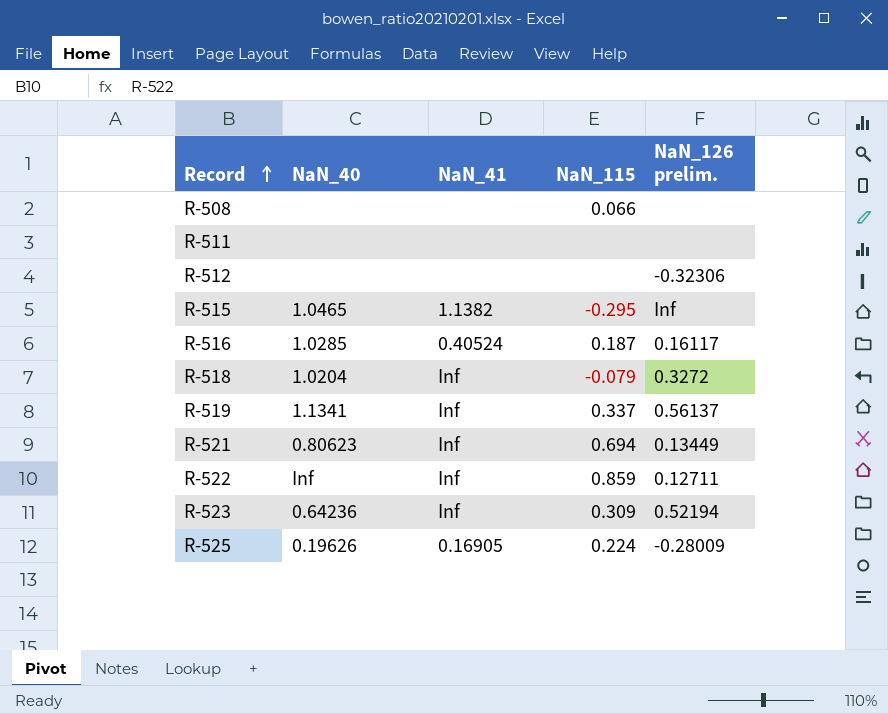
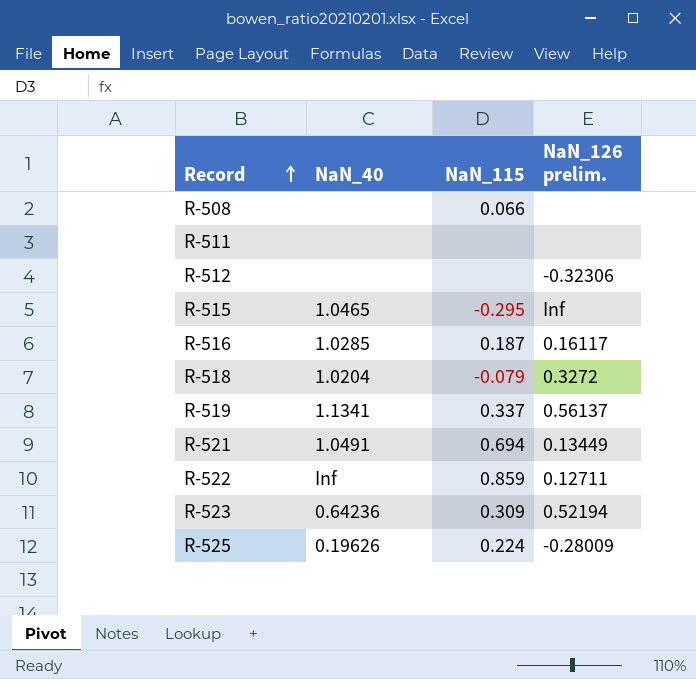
column NaN_41 | position: 3 -> none
R-521 | NaN_40: 0.80623 -> 1.0491

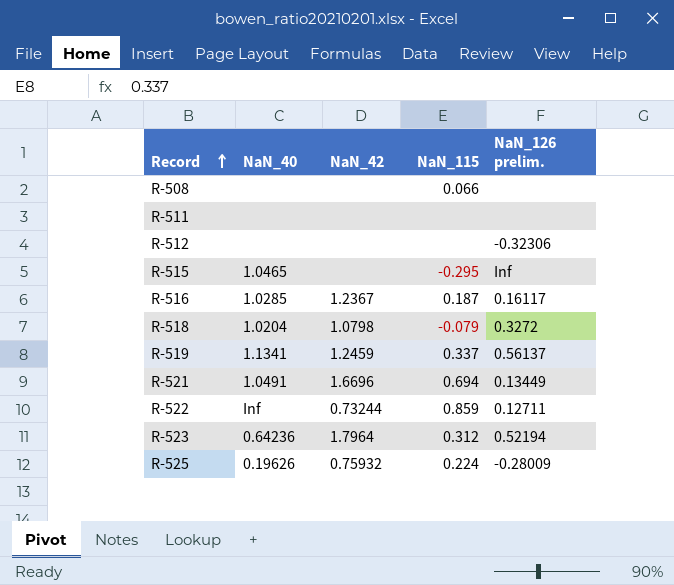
column NaN_42 | position: none -> 3
R-523 | NaN_115: 0.309 -> 0.312

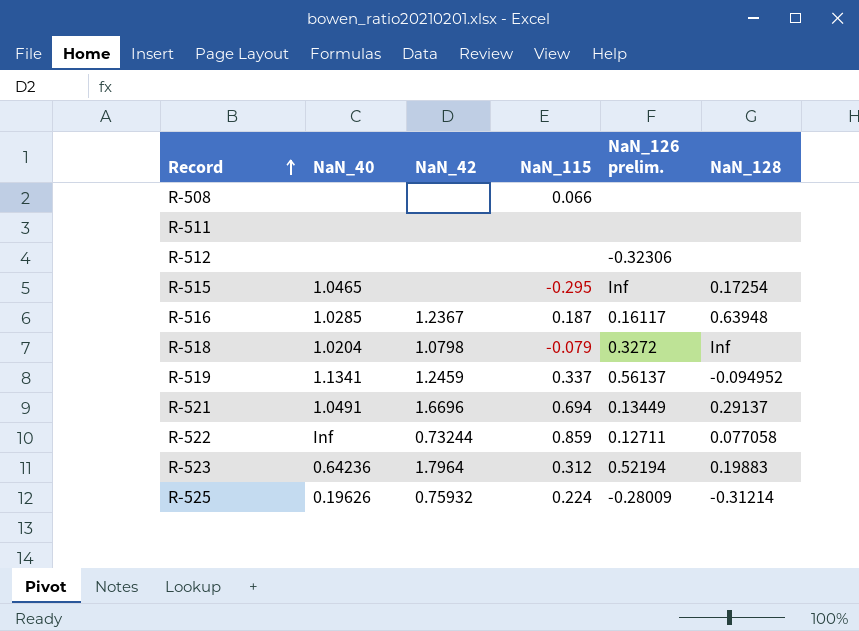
column NaN_128 | position: none -> 6

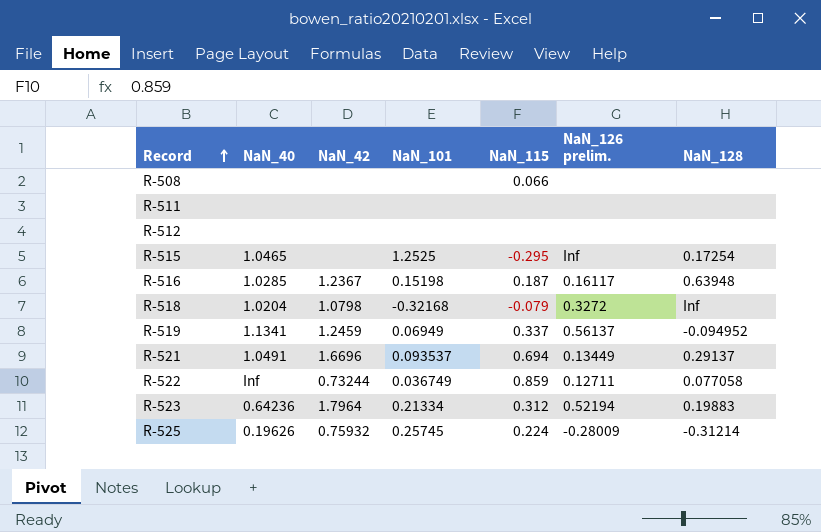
column NaN_101 | position: none -> 4
R-512 | NaN_126 prelim.: -0.32306 -> none

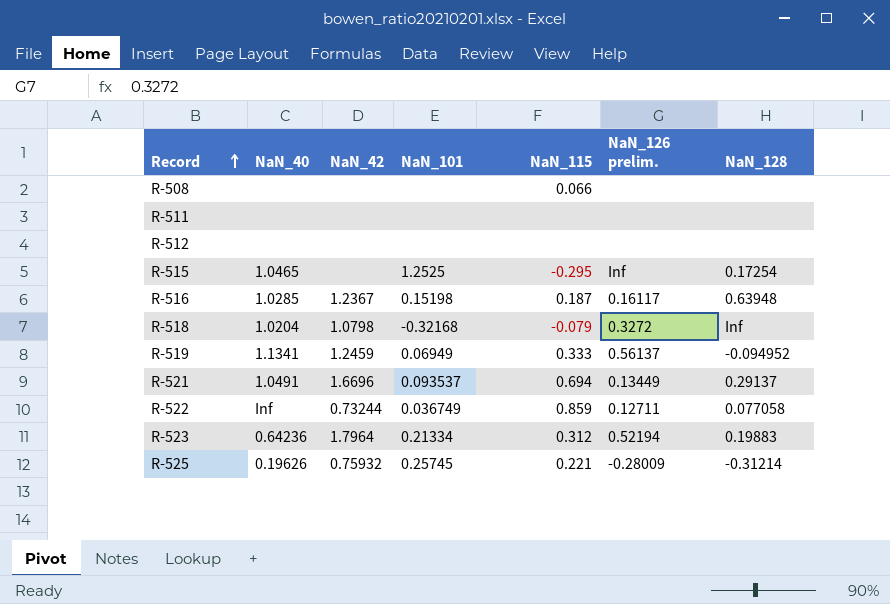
R-519 | NaN_115: 0.337 -> 0.333
R-525 | NaN_115: 0.224 -> 0.221

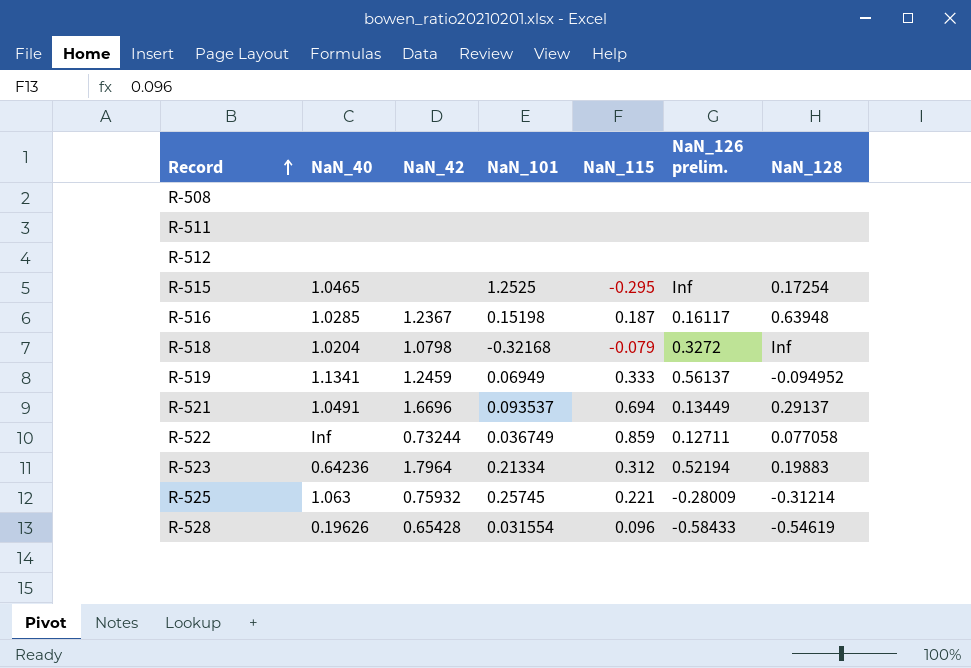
R-508 | NaN_115: 0.066 -> none
R-525 | NaN_40: 0.19626 -> 1.063
row R-528: none -> 0.19626 | 0.65428 | 0.031554 | 0.096 | -0.58433 | -0.54619

